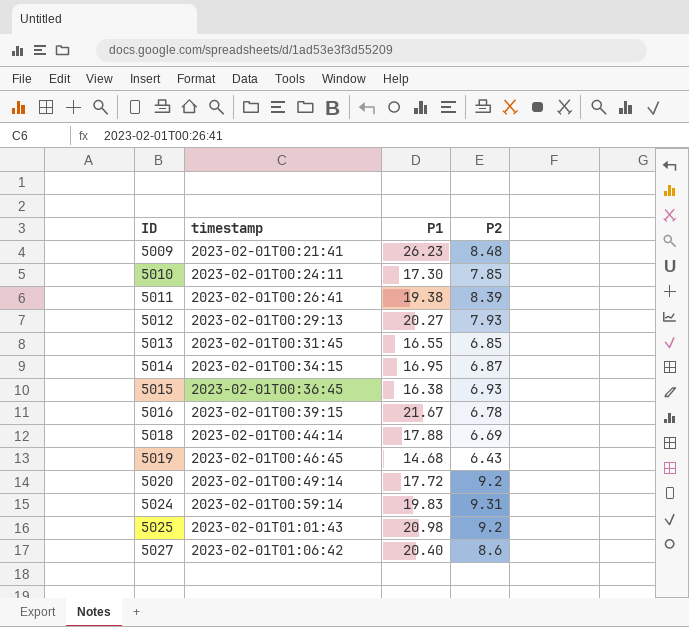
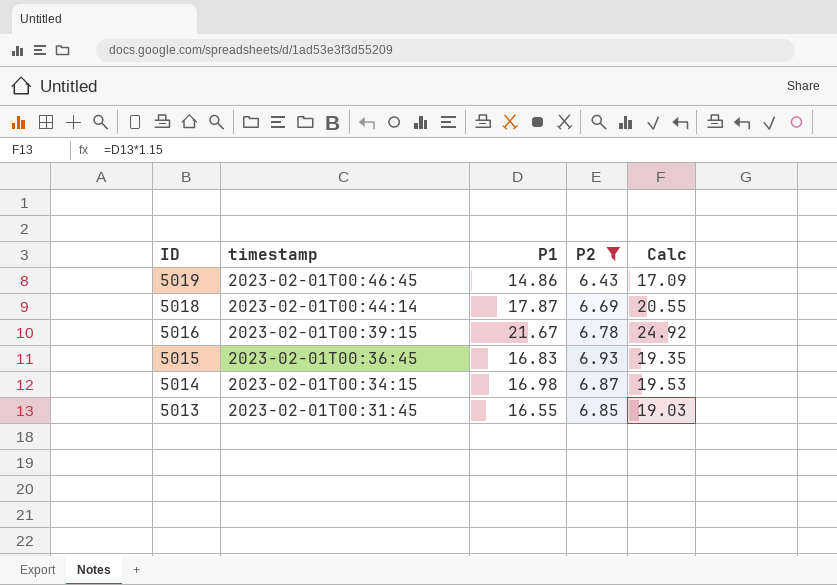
filter: none -> P2 <= 6.93
row order: ID ascending -> ID descending
column Calc | formula: none -> [P1] * 1.15
5019 | P1: 14.68 -> 14.86
5018 | P1: 17.88 -> 17.87
5015 | P1: 16.38 -> 16.83
5014 | P1: 16.95 -> 16.98

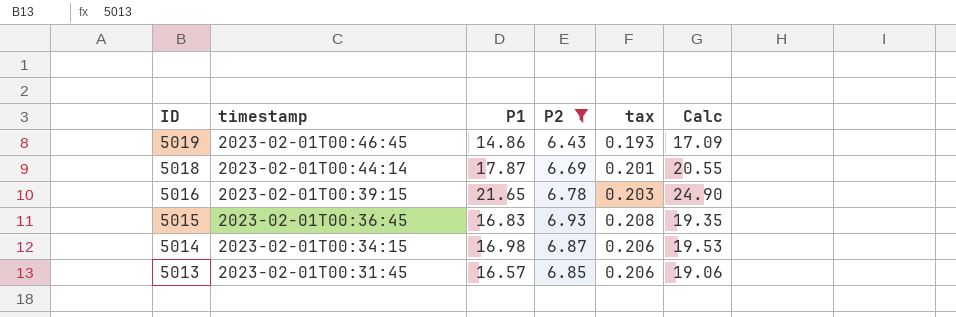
column tax | formula: none -> [P2] * 0.03
5016 | P1: 21.67 -> 21.65
5016 | Calc: 24.92 -> 24.90
5013 | P1: 16.55 -> 16.57
5013 | Calc: 19.03 -> 19.06

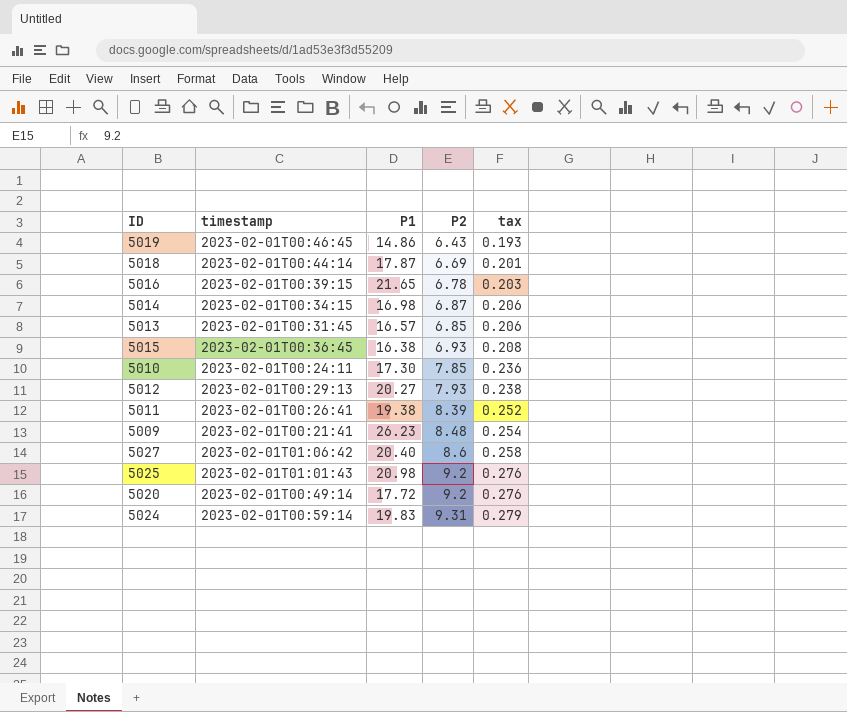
filter: P2 <= 6.93 -> none
row order: ID descending -> tax ascending
column Calc | formula: [P1] * 1.15 -> none
5015 | P1: 16.83 -> 16.38

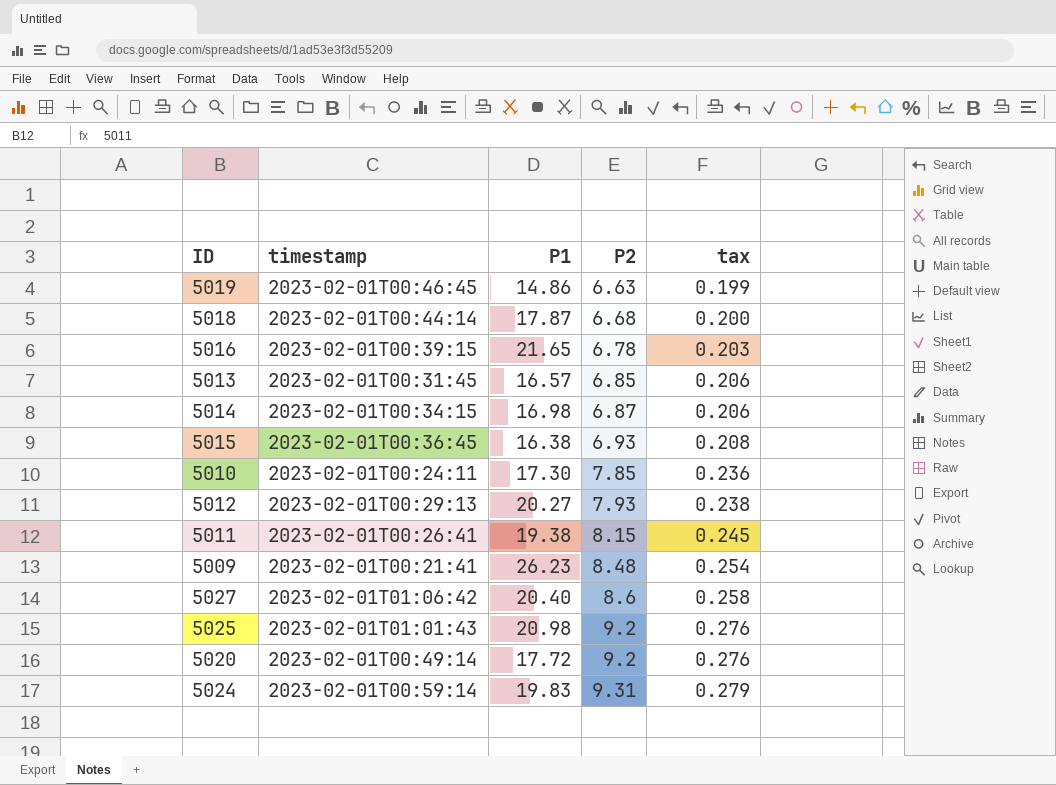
row order: tax ascending -> P2 ascending
5019 | P2: 6.43 -> 6.63
5019 | tax: 0.193 -> 0.199
5018 | P2: 6.69 -> 6.68
5018 | tax: 0.201 -> 0.200
5011 | P2: 8.39 -> 8.15
5011 | tax: 0.252 -> 0.245

